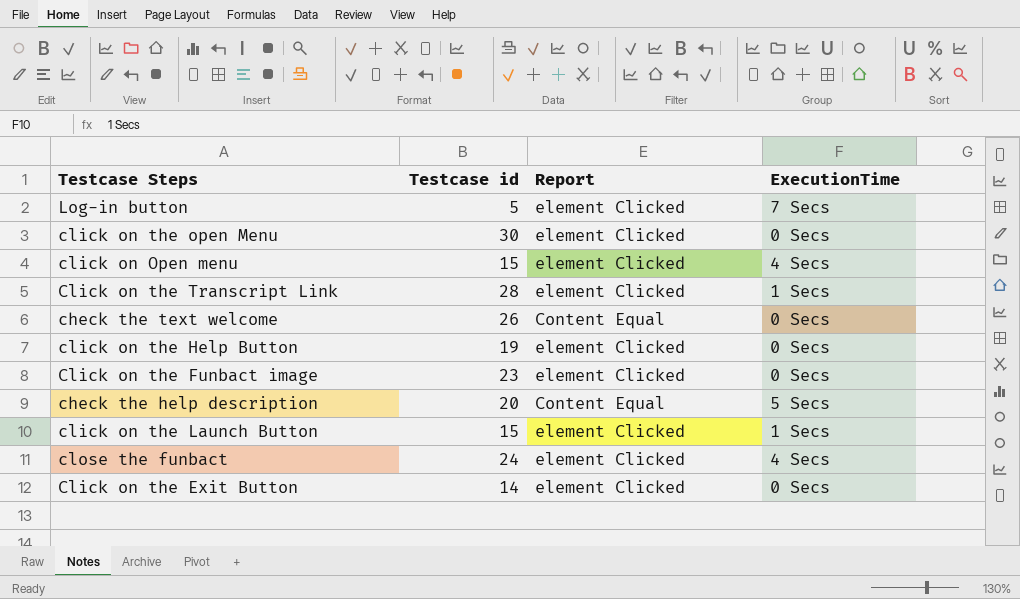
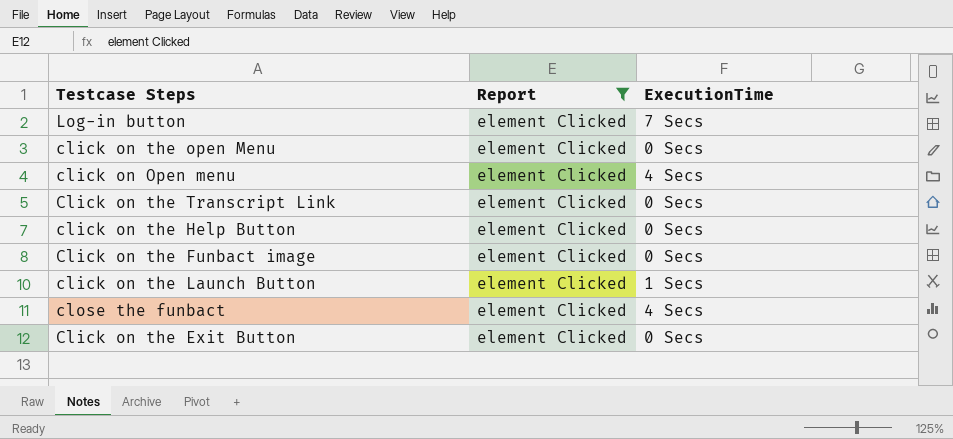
filter: none -> Report = element Clicked
column Testcase id | position: 2 -> none
Click on the Transcript Link | ExecutionTime: 1 Secs -> 0 Secs

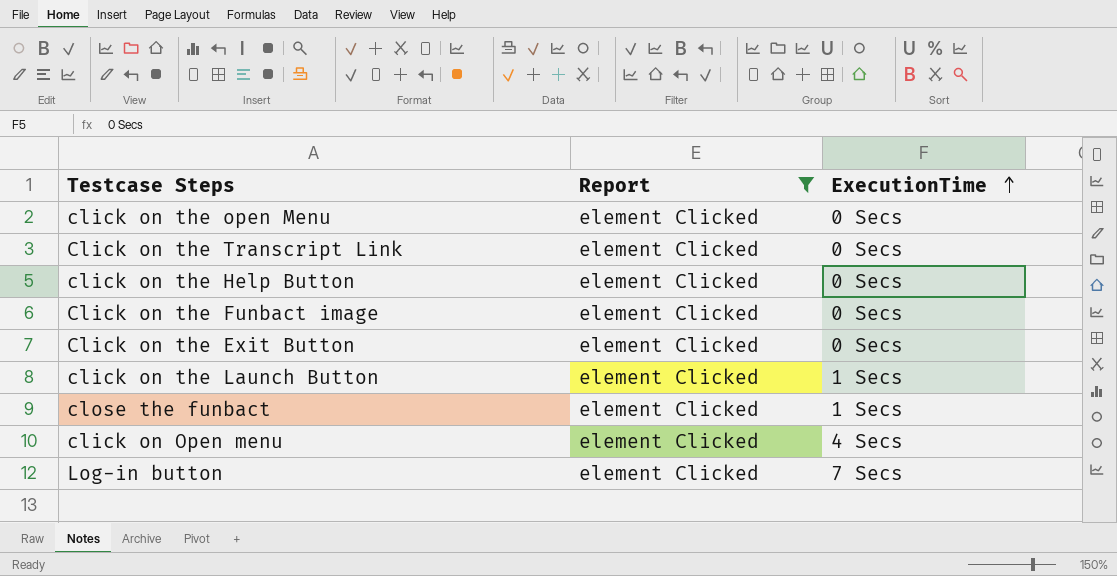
row order: none -> ExecutionTime ascending
close the funbact | ExecutionTime: 4 Secs -> 1 Secs

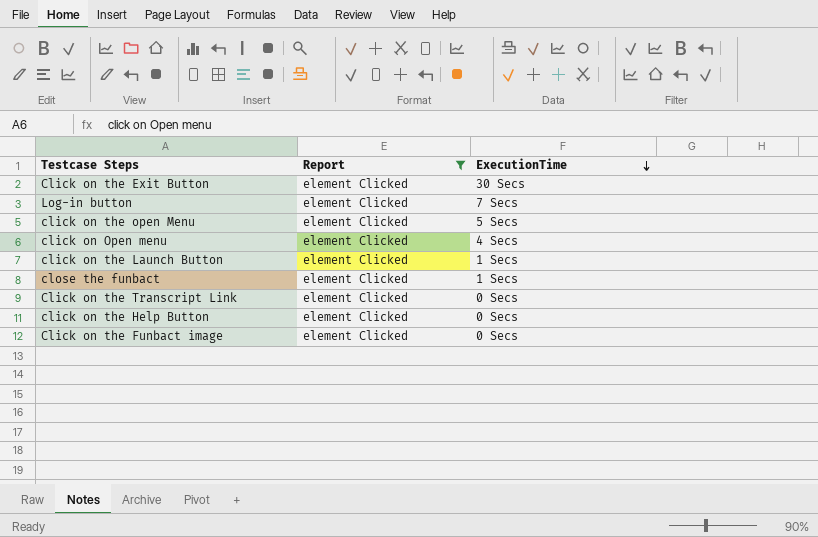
row order: ExecutionTime ascending -> ExecutionTime descending
Click on the Exit Button | ExecutionTime: 0 Secs -> 30 Secs
click on the open Menu | ExecutionTime: 0 Secs -> 5 Secs

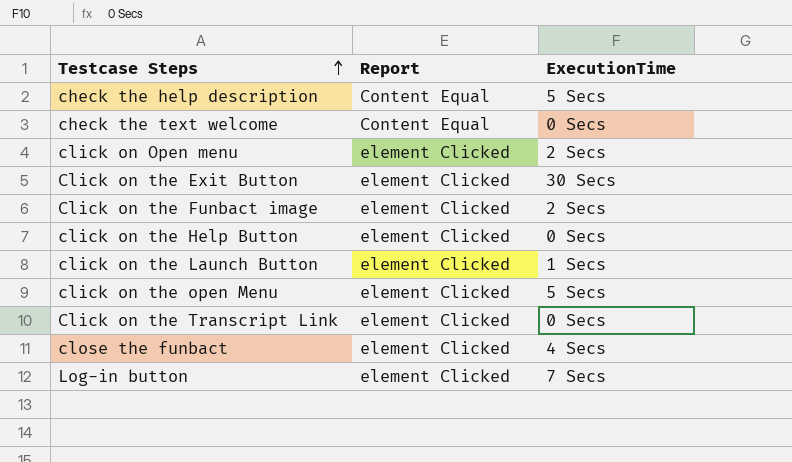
filter: Report = element Clicked -> none
row order: ExecutionTime descending -> Testcase Steps ascending
click on Open menu | ExecutionTime: 4 Secs -> 2 Secs
Click on the Funbact image | ExecutionTime: 0 Secs -> 2 Secs
close the funbact | ExecutionTime: 1 Secs -> 4 Secs

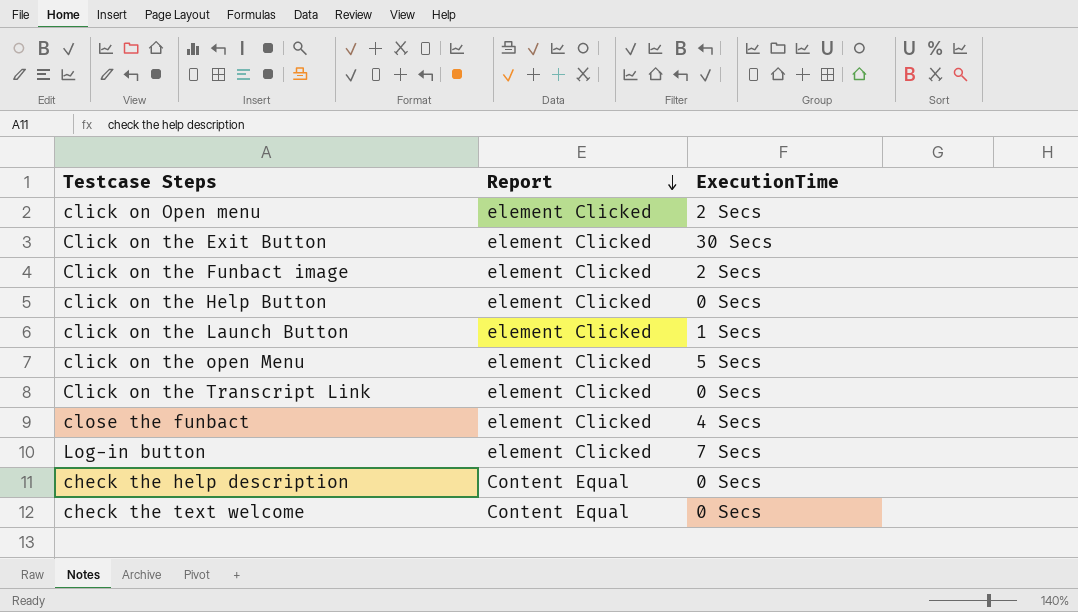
row order: Testcase Steps ascending -> Report descending
check the help description | ExecutionTime: 5 Secs -> 0 Secs

